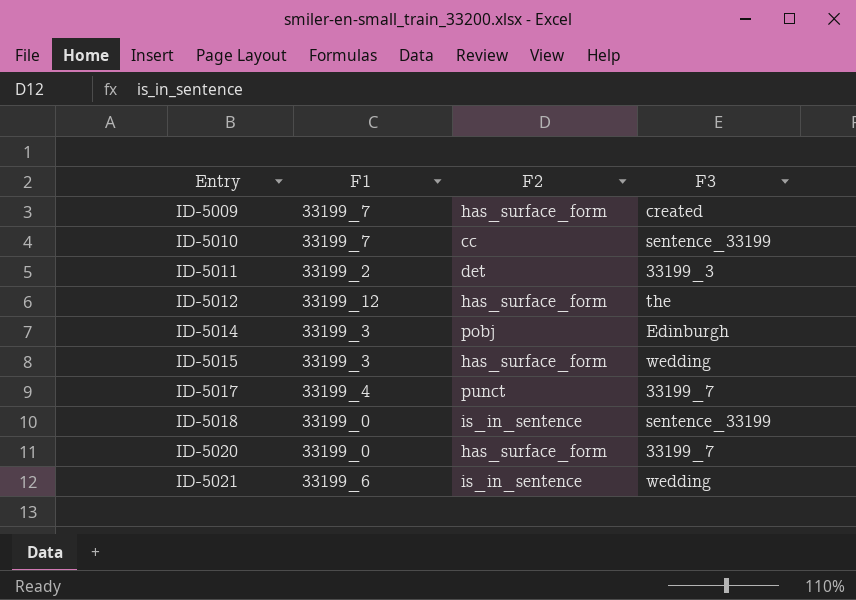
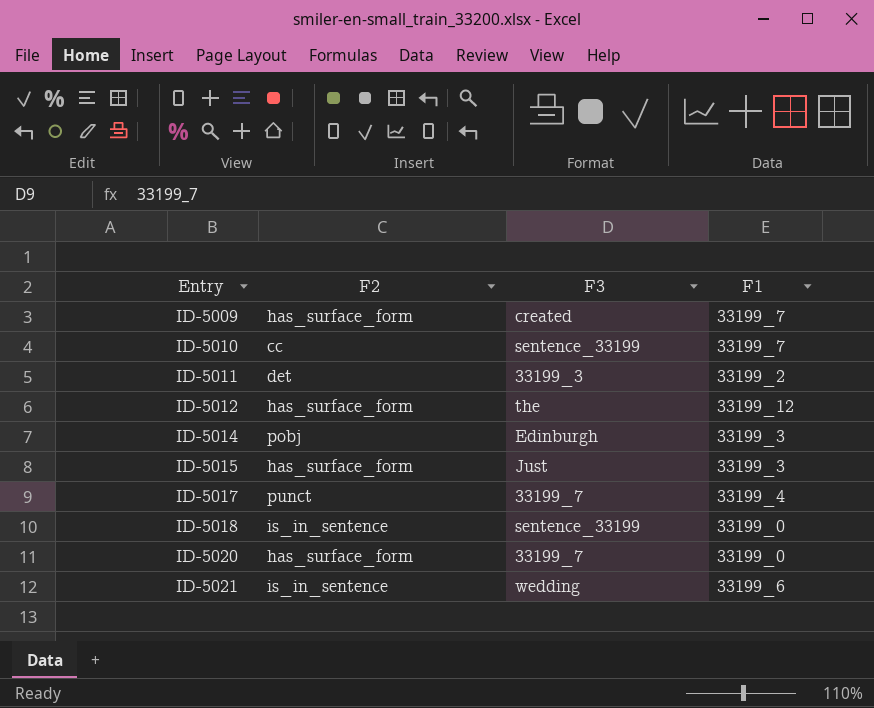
column F1 | position: 2 -> 4
ID-5015 | F3: wedding -> Just

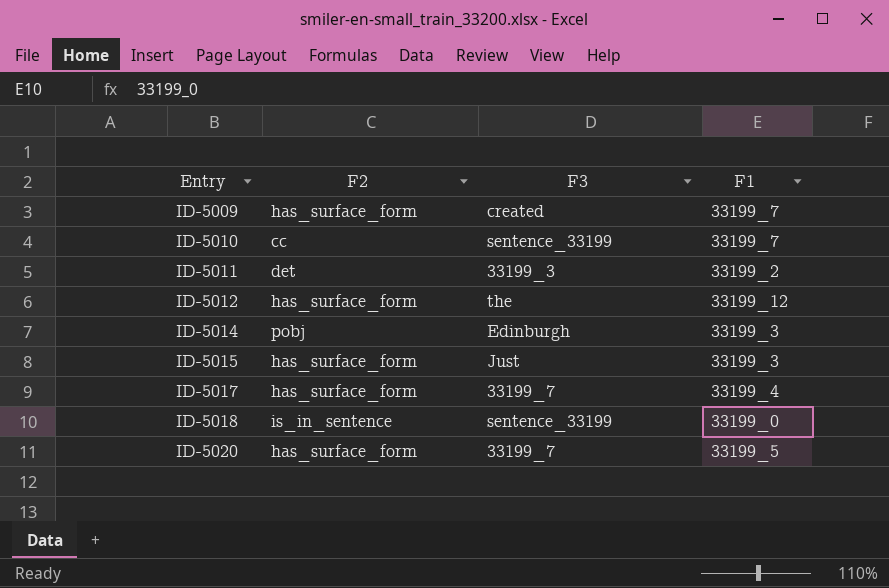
row ID-5021: is_in_sentence | wedding | 33199_6 -> none
ID-5017 | F2: punct -> has_surface_form
ID-5020 | F1: 33199_0 -> 33199_5

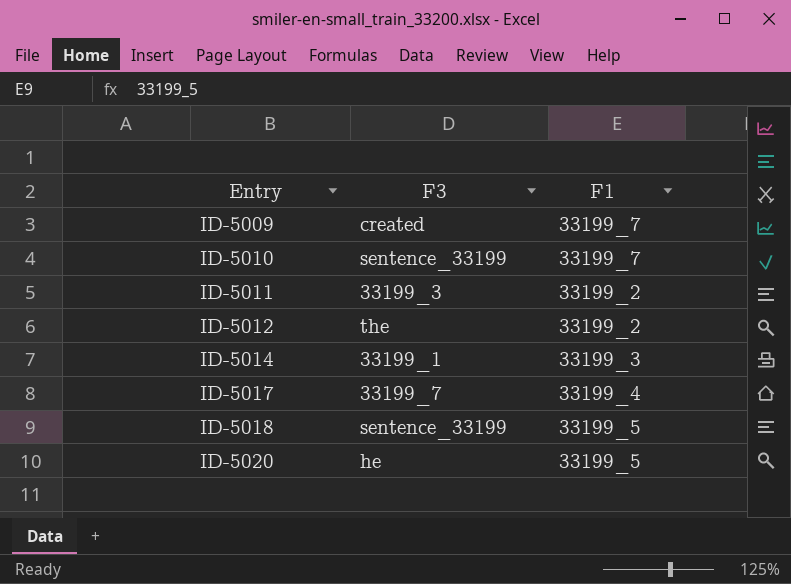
column F2 | position: 2 -> none
row ID-5015: has_surface_form | Just | 33199_3 -> none
ID-5012 | F1: 33199_12 -> 33199_2
ID-5014 | F3: Edinburgh -> 33199_1
ID-5018 | F1: 33199_0 -> 33199_5
ID-5020 | F3: 33199_7 -> he

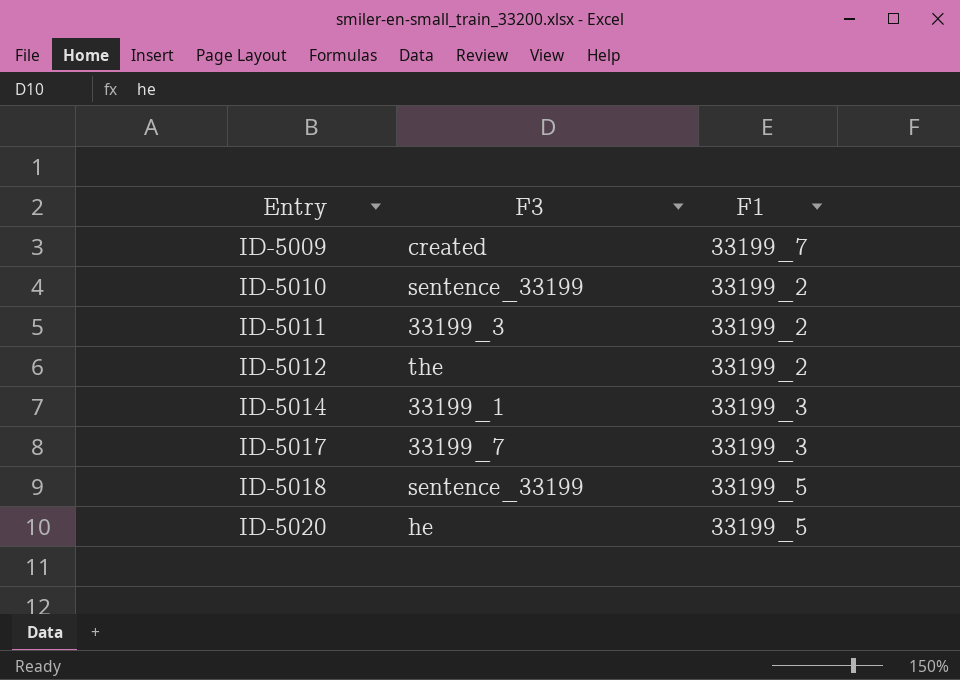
ID-5010 | F1: 33199_7 -> 33199_2
ID-5017 | F1: 33199_4 -> 33199_3

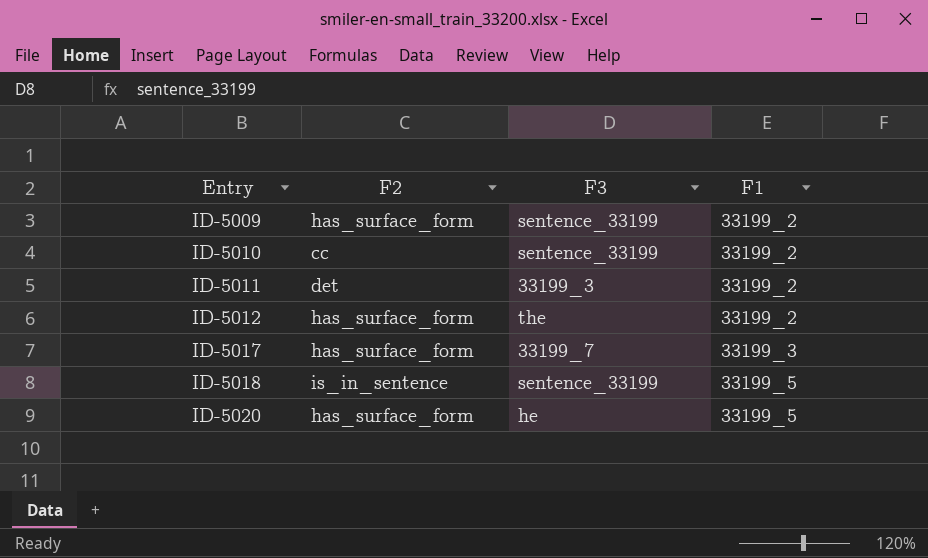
column F2 | position: none -> 2
row ID-5014: 33199_1 | 33199_3 -> none
ID-5009 | F3: created -> sentence_33199
ID-5009 | F1: 33199_7 -> 33199_2

